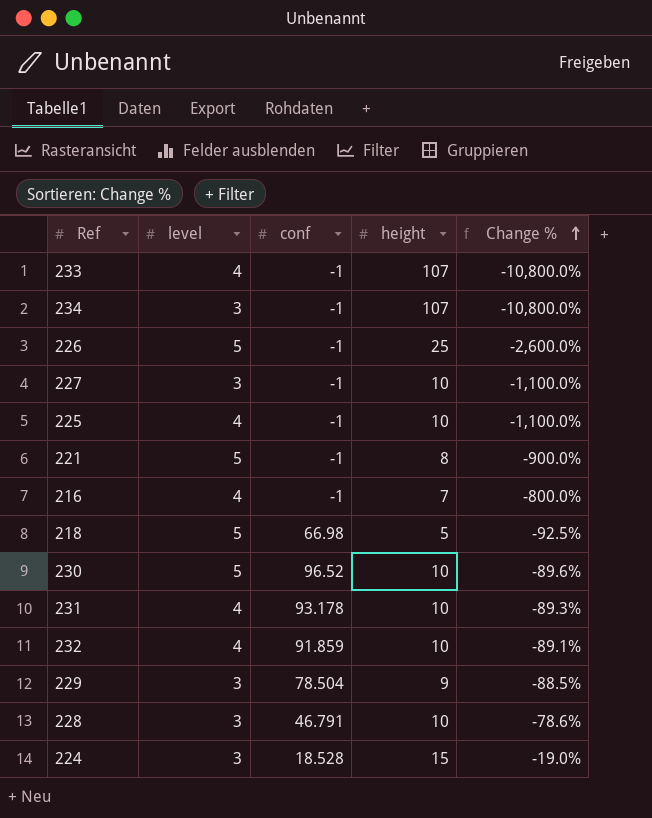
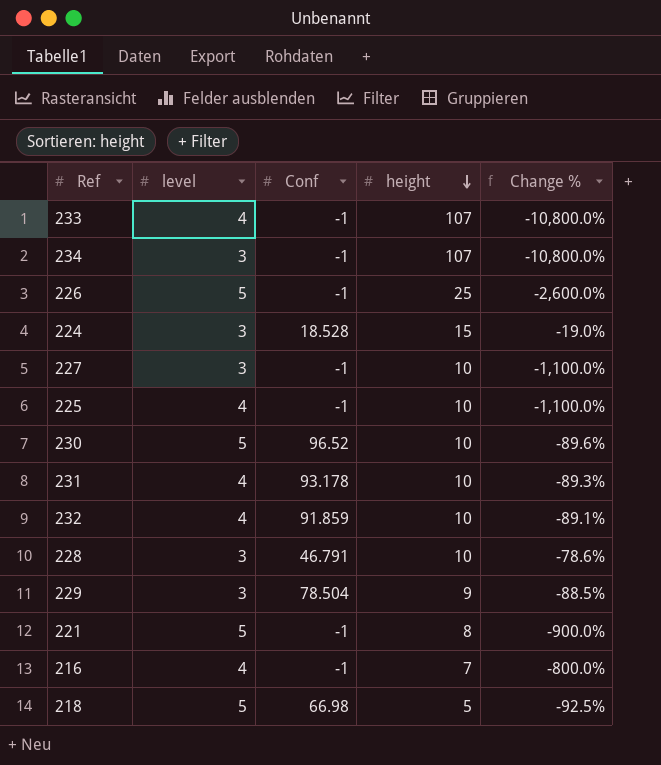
row order: Change % ascending -> height descending
column name: conf -> Conf

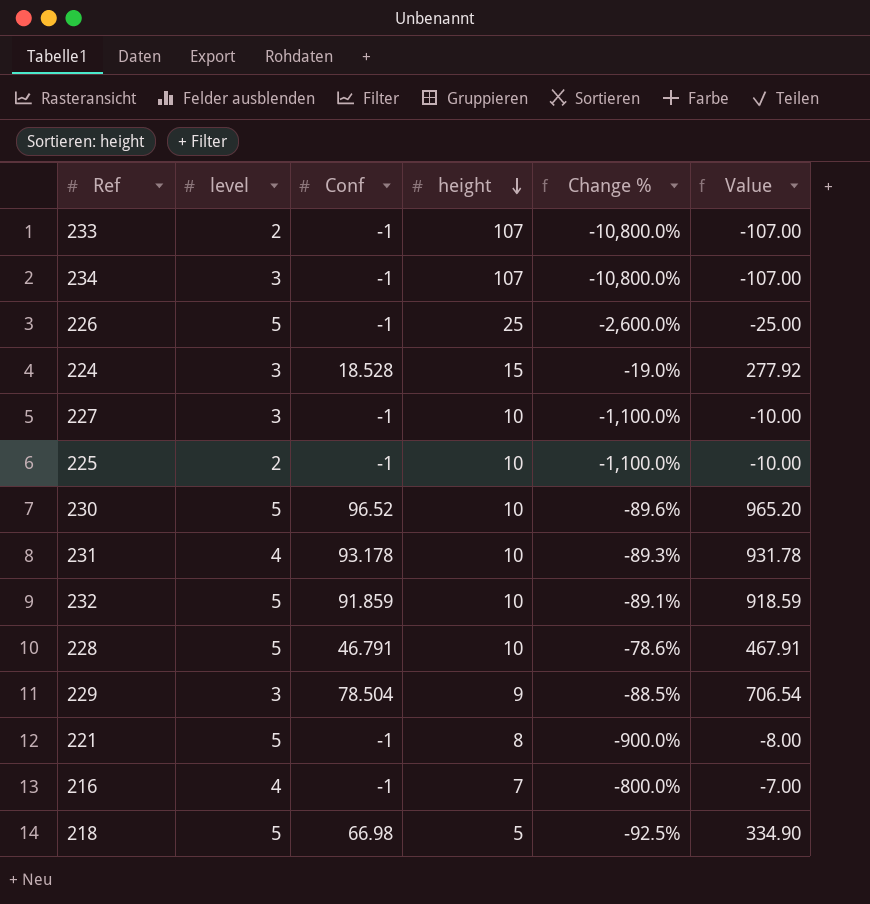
column Value | formula: none -> [Conf] * [height]
233 | level: 4 -> 2
225 | level: 4 -> 2
232 | level: 4 -> 5
228 | level: 3 -> 5

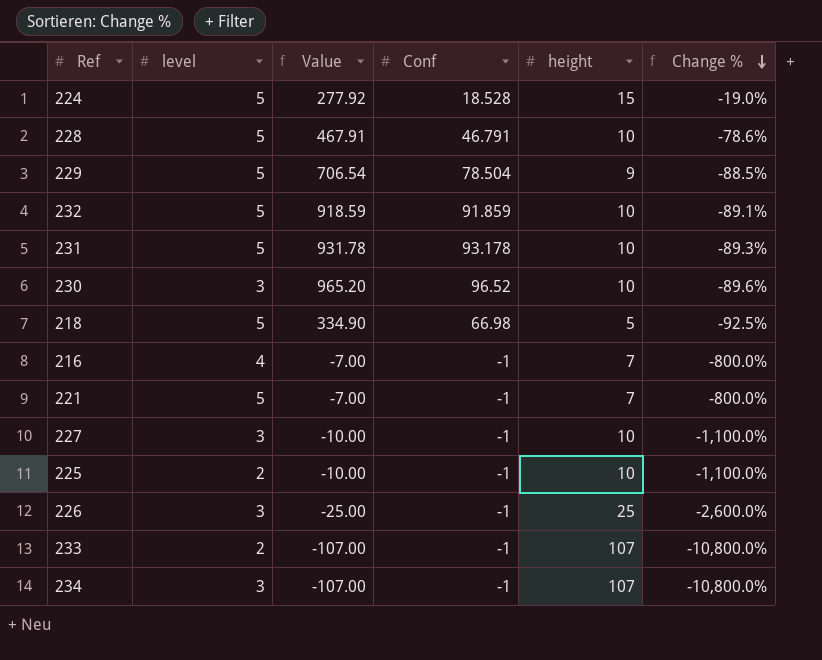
row order: height descending -> Change % descending
column Value | position: 6 -> 3
224 | level: 3 -> 5
229 | level: 3 -> 5
231 | level: 4 -> 5
230 | level: 5 -> 3
221 | Value: -8.00 -> -7.00
221 | height: 8 -> 7
221 | Change %: -900.0% -> -800.0%
226 | level: 5 -> 3

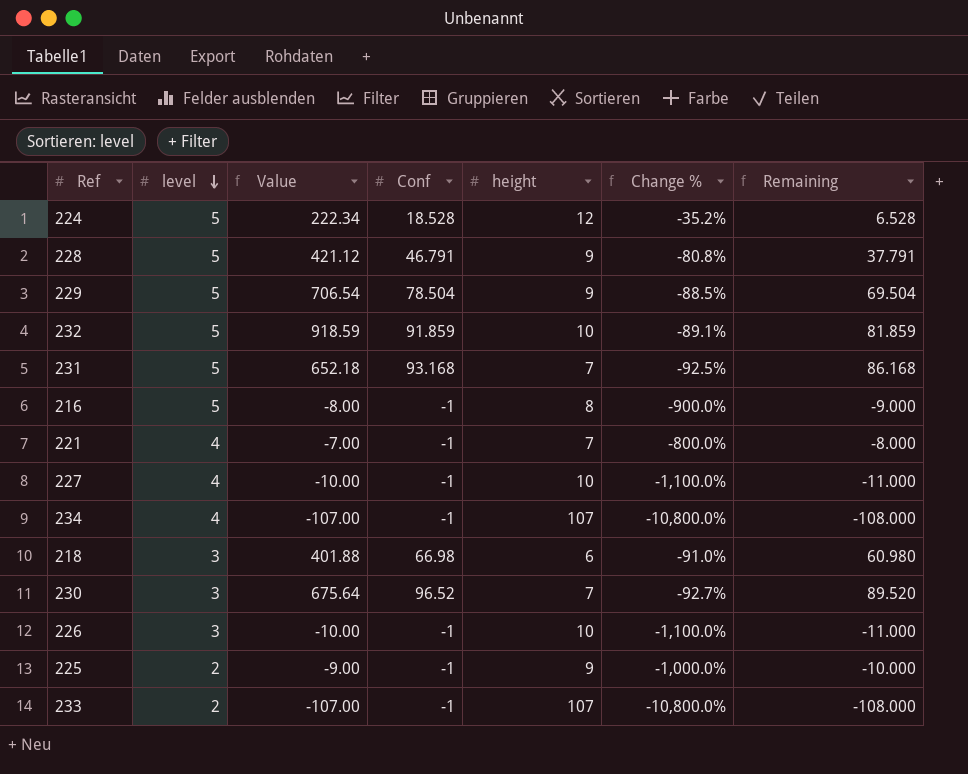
row order: Change % descending -> level descending
column Remaining | formula: none -> [Conf] - [height]
224 | Value: 277.92 -> 222.34
224 | height: 15 -> 12
224 | Change %: -19.0% -> -35.2%
228 | Value: 467.91 -> 421.12
228 | height: 10 -> 9
228 | Change %: -78.6% -> -80.8%
231 | Value: 931.78 -> 652.18
231 | Conf: 93.178 -> 93.168
231 | height: 10 -> 7
231 | Change %: -89.3% -> -92.5%
216 | level: 4 -> 5
216 | Value: -7.00 -> -8.00
216 | height: 7 -> 8
216 | Change %: -800.0% -> -900.0%
221 | level: 5 -> 4
227 | level: 3 -> 4
234 | level: 3 -> 4
218 | level: 5 -> 3
218 | Value: 334.90 -> 401.88
218 | height: 5 -> 6
218 | Change %: -92.5% -> -91.0%
230 | Value: 965.20 -> 675.64
230 | height: 10 -> 7
230 | Change %: -89.6% -> -92.7%
226 | Value: -25.00 -> -10.00
226 | height: 25 -> 10
226 | Change %: -2,600.0% -> -1,100.0%
225 | Value: -10.00 -> -9.00
225 | height: 10 -> 9
225 | Change %: -1,100.0% -> -1,000.0%

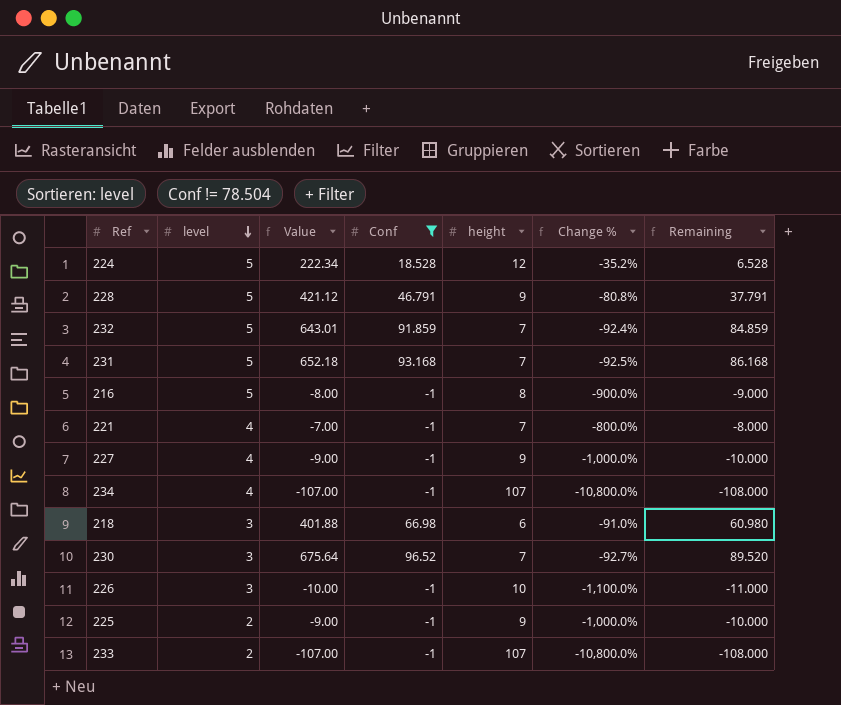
filter: none -> Conf != 78.504
232 | Value: 918.59 -> 643.01
232 | height: 10 -> 7
232 | Change %: -89.1% -> -92.4%
232 | Remaining: 81.859 -> 84.859
227 | Value: -10.00 -> -9.00
227 | height: 10 -> 9
227 | Change %: -1,100.0% -> -1,000.0%
227 | Remaining: -11.000 -> -10.000

